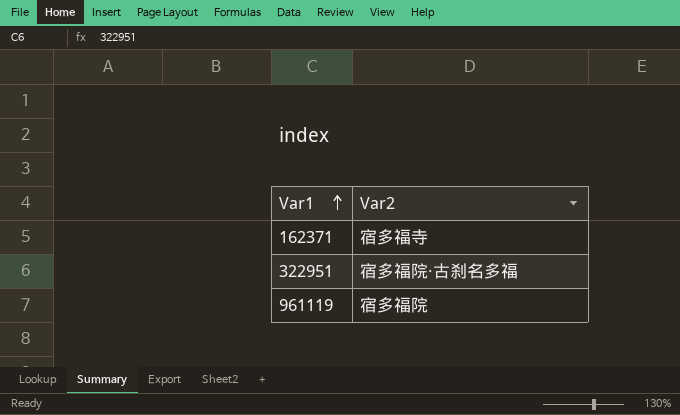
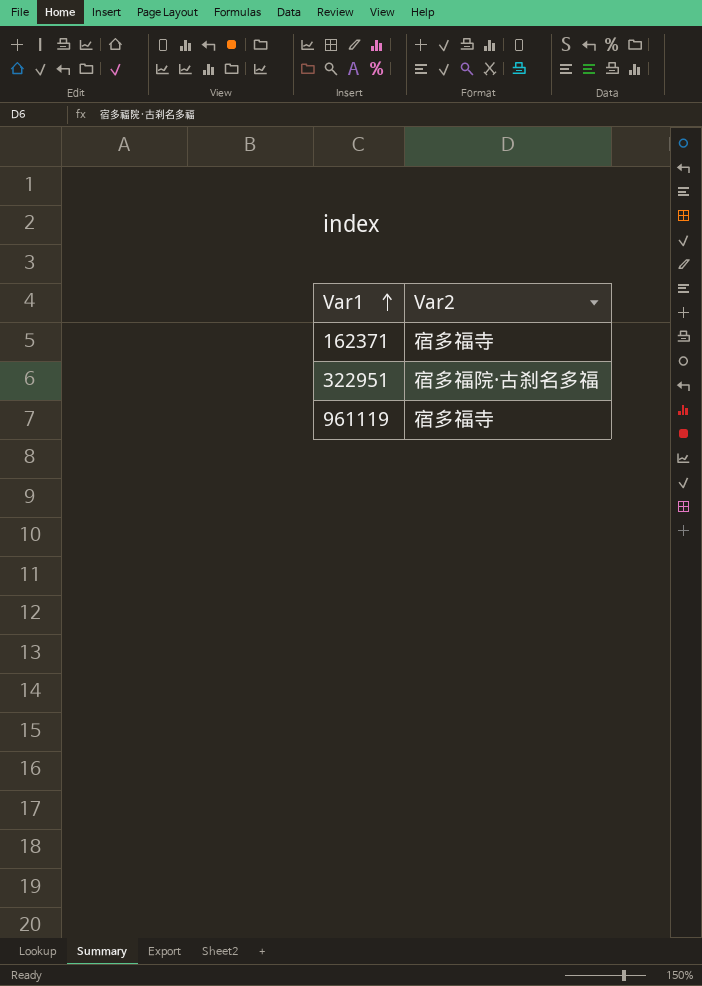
961119 | Var2: 宿多福院 -> 宿多福寺

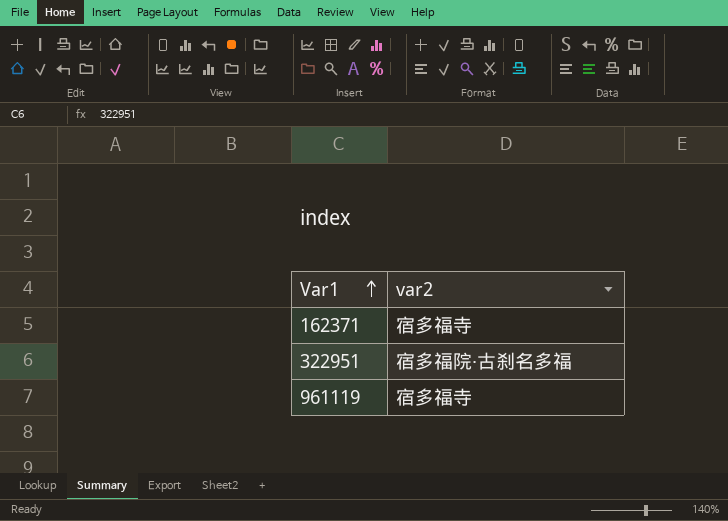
column name: Var2 -> var2

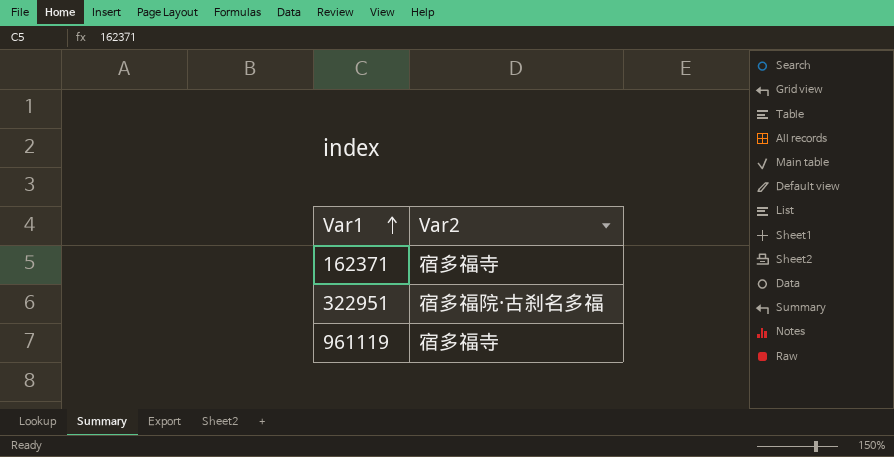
column name: var2 -> Var2

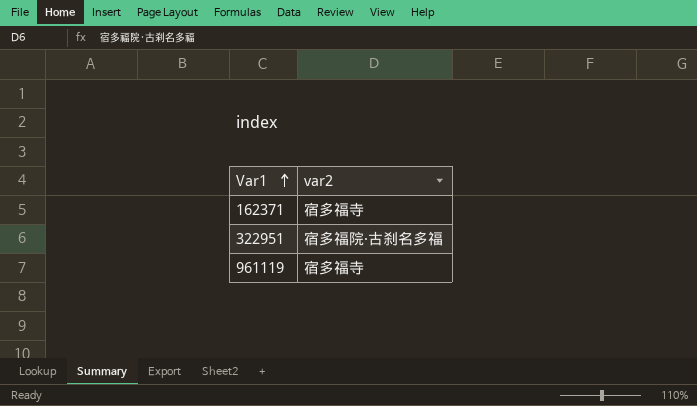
column name: Var2 -> var2

